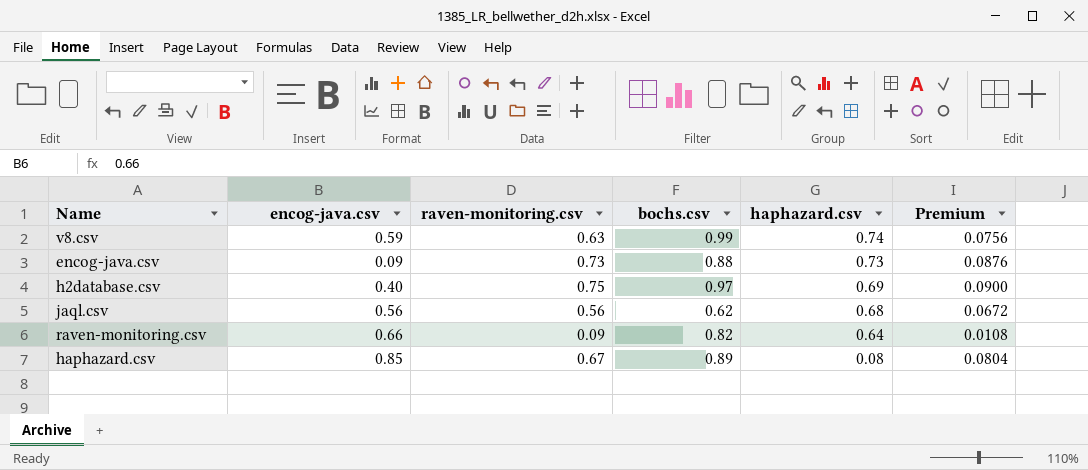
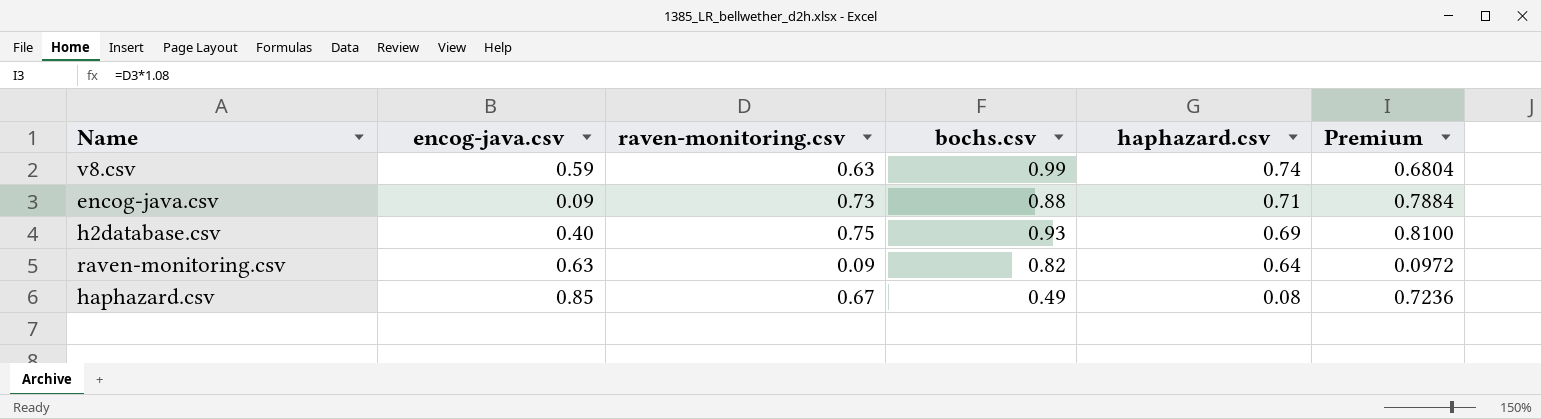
column Premium | formula: [raven-monitoring.csv] * 0.12 -> [raven-monitoring.csv] * 1.08
row jaql.csv: 0.56 | 0.56 | 0.62 | 0.68 | 0.0672 -> none
encog-java.csv | haphazard.csv: 0.73 -> 0.71
h2database.csv | bochs.csv: 0.97 -> 0.93
raven-monitoring.csv | encog-java.csv: 0.66 -> 0.63
haphazard.csv | bochs.csv: 0.89 -> 0.49

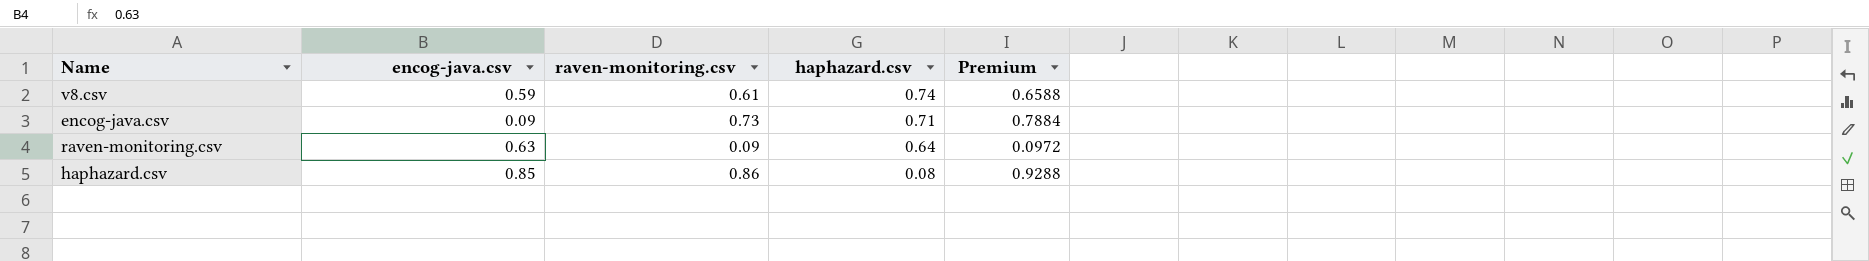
column bochs.csv | position: 4 -> none
row h2database.csv: 0.40 | 0.75 | 0.93 | 0.69 | 0.8100 -> none
v8.csv | raven-monitoring.csv: 0.63 -> 0.61
v8.csv | Premium: 0.6804 -> 0.6588
haphazard.csv | raven-monitoring.csv: 0.67 -> 0.86
haphazard.csv | Premium: 0.7236 -> 0.9288

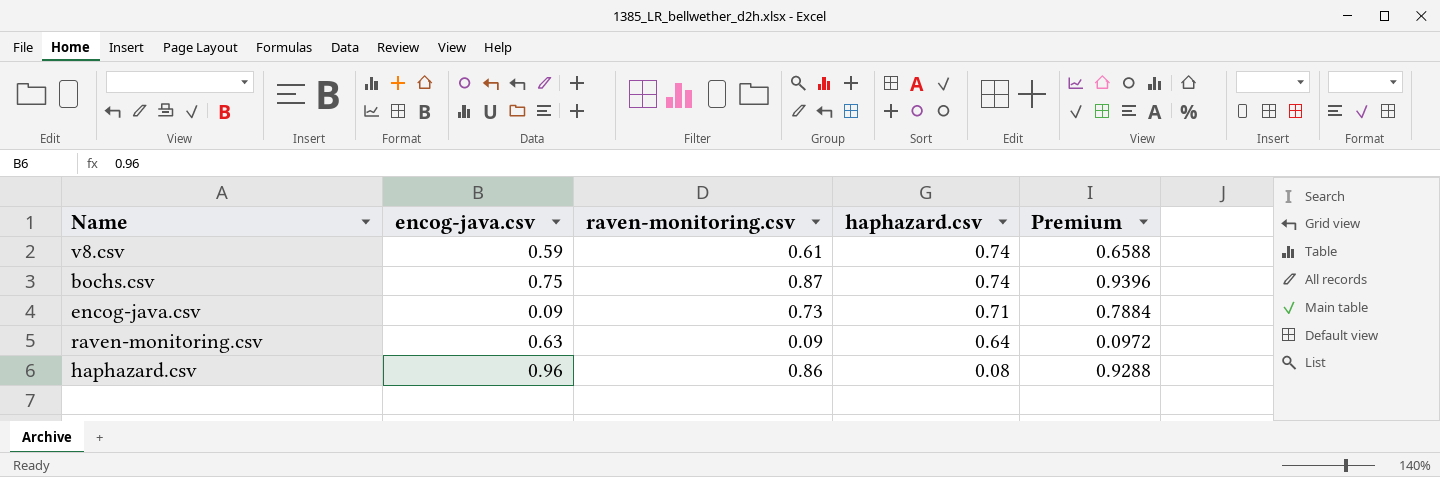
row bochs.csv: none -> 0.75 | 0.87 | 0.74 | 0.9396
haphazard.csv | encog-java.csv: 0.85 -> 0.96

